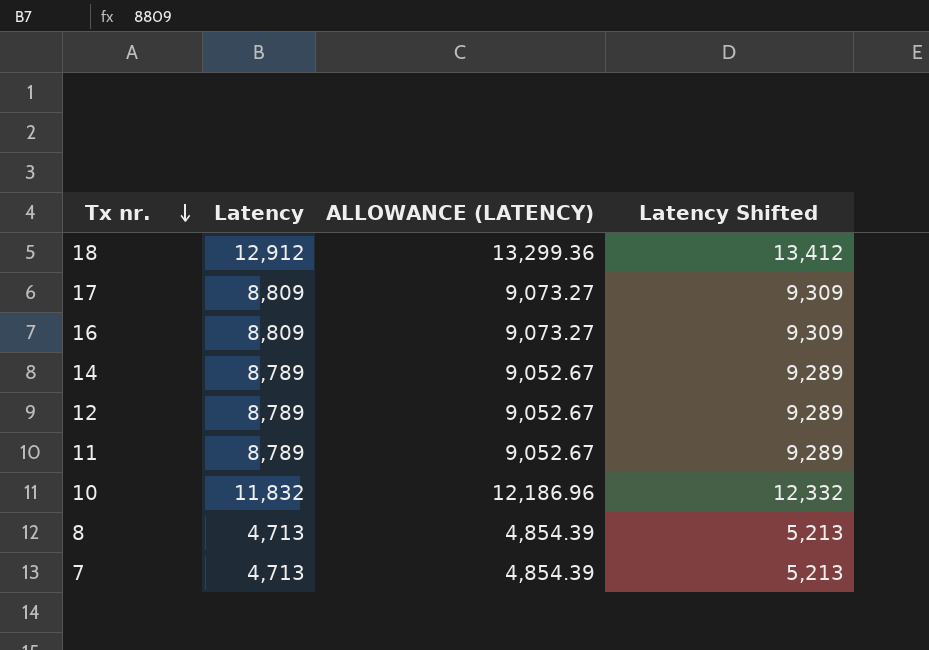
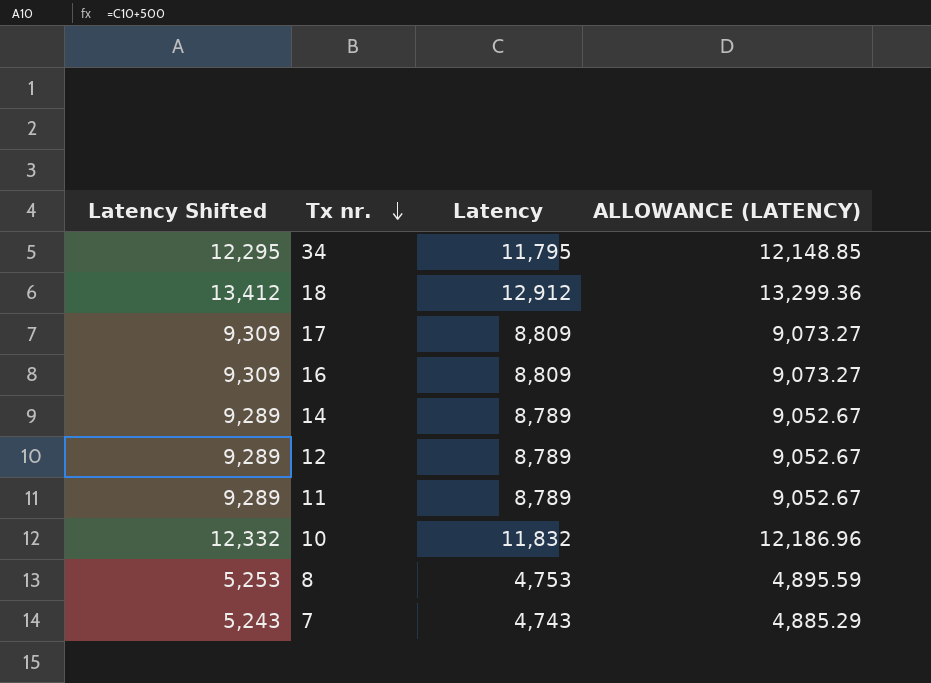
column Latency Shifted | position: 4 -> 1
row 34: none -> 12,295 | 11,795 | 12,148.85
8 | Latency Shifted: 5,213 -> 5,253
8 | Latency: 4,713 -> 4,753
8 | ALLOWANCE (LATENCY): 4,854.39 -> 4,895.59
7 | Latency Shifted: 5,213 -> 5,243
7 | Latency: 4,713 -> 4,743
7 | ALLOWANCE (LATENCY): 4,854.39 -> 4,885.29

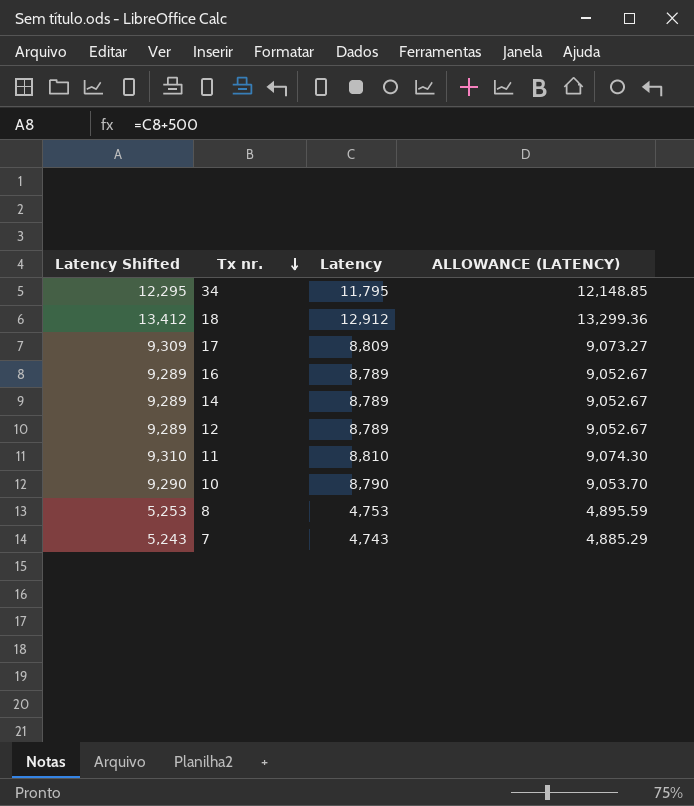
16 | Latency Shifted: 9,309 -> 9,289
16 | Latency: 8,809 -> 8,789
16 | ALLOWANCE (LATENCY): 9,073.27 -> 9,052.67
11 | Latency Shifted: 9,289 -> 9,310
11 | Latency: 8,789 -> 8,810
11 | ALLOWANCE (LATENCY): 9,052.67 -> 9,074.30
10 | Latency Shifted: 12,332 -> 9,290
10 | Latency: 11,832 -> 8,790
10 | ALLOWANCE (LATENCY): 12,186.96 -> 9,053.70

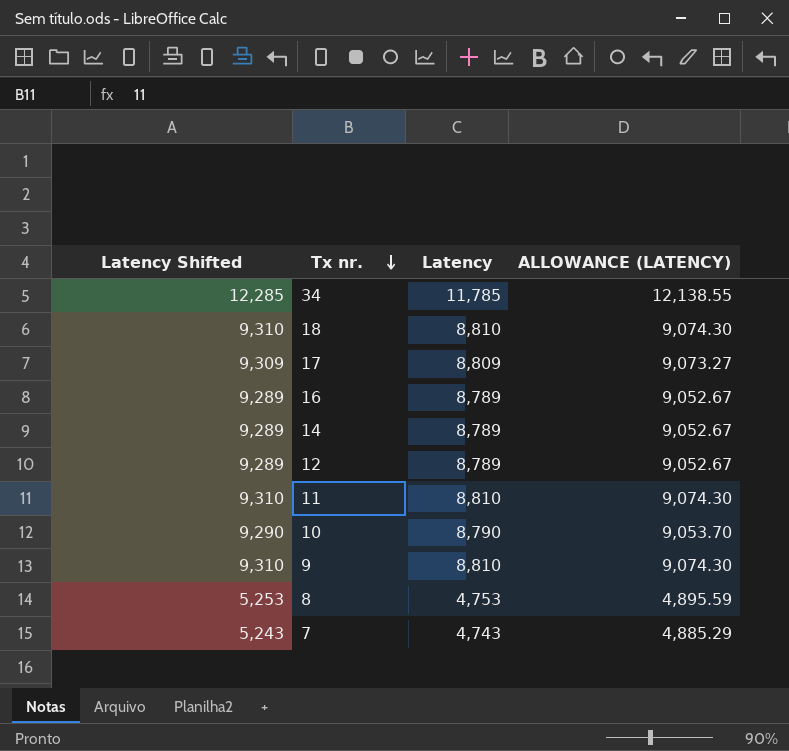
34 | Latency Shifted: 12,295 -> 12,285
34 | Latency: 11,795 -> 11,785
34 | ALLOWANCE (LATENCY): 12,148.85 -> 12,138.55
18 | Latency Shifted: 13,412 -> 9,310
18 | Latency: 12,912 -> 8,810
18 | ALLOWANCE (LATENCY): 13,299.36 -> 9,074.30
row 9: none -> 9,310 | 8,810 | 9,074.30

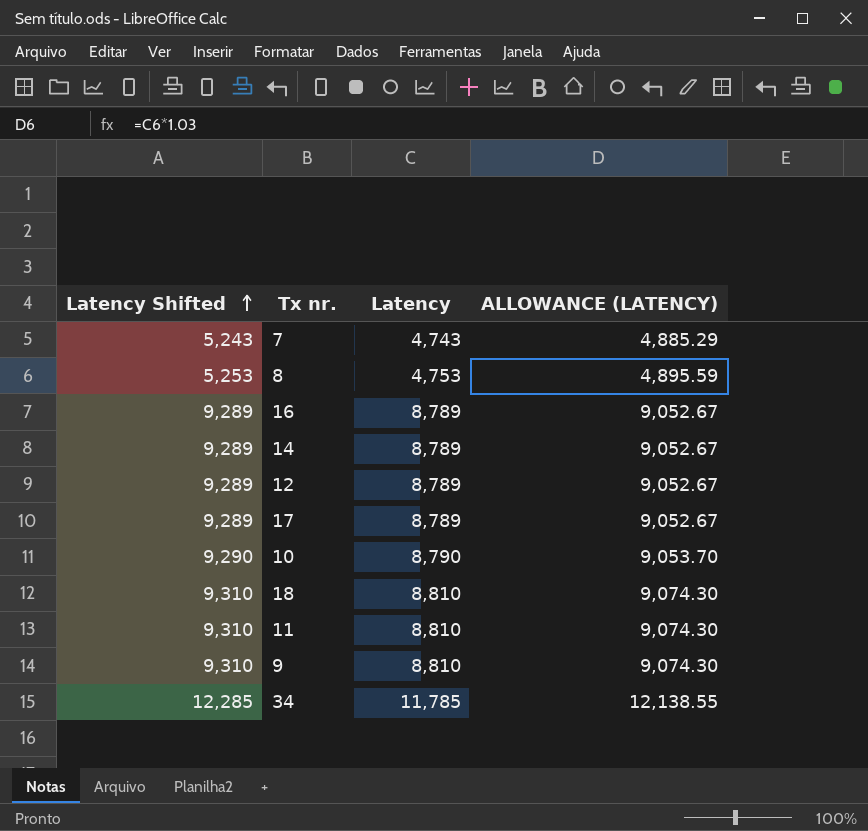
row order: Tx nr. descending -> Latency Shifted ascending
17 | Latency Shifted: 9,309 -> 9,289
17 | Latency: 8,809 -> 8,789
17 | ALLOWANCE (LATENCY): 9,073.27 -> 9,052.67

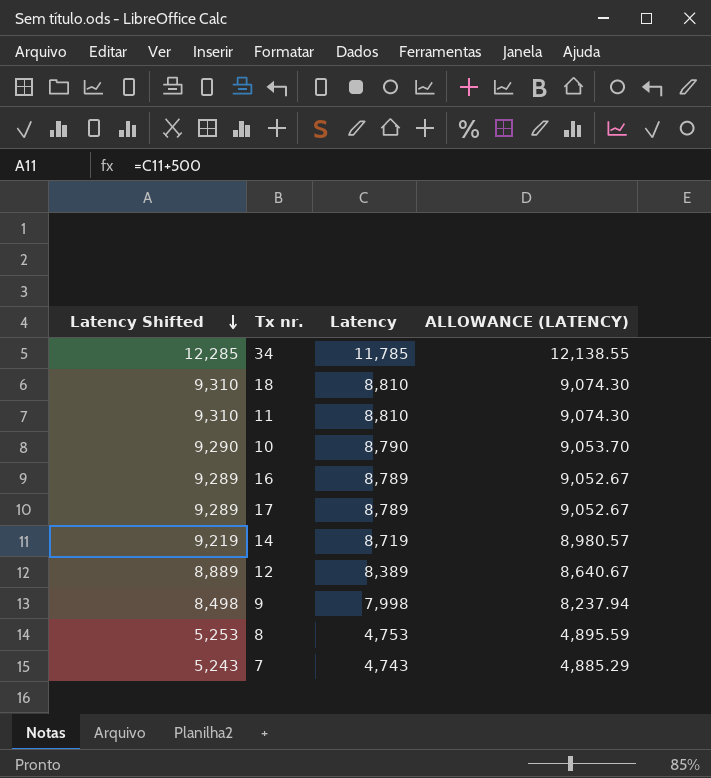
row order: Latency Shifted ascending -> Latency Shifted descending
14 | Latency Shifted: 9,289 -> 9,219
14 | Latency: 8,789 -> 8,719
14 | ALLOWANCE (LATENCY): 9,052.67 -> 8,980.57
12 | Latency Shifted: 9,289 -> 8,889
12 | Latency: 8,789 -> 8,389
12 | ALLOWANCE (LATENCY): 9,052.67 -> 8,640.67
9 | Latency Shifted: 9,310 -> 8,498
9 | Latency: 8,810 -> 7,998
9 | ALLOWANCE (LATENCY): 9,074.30 -> 8,237.94

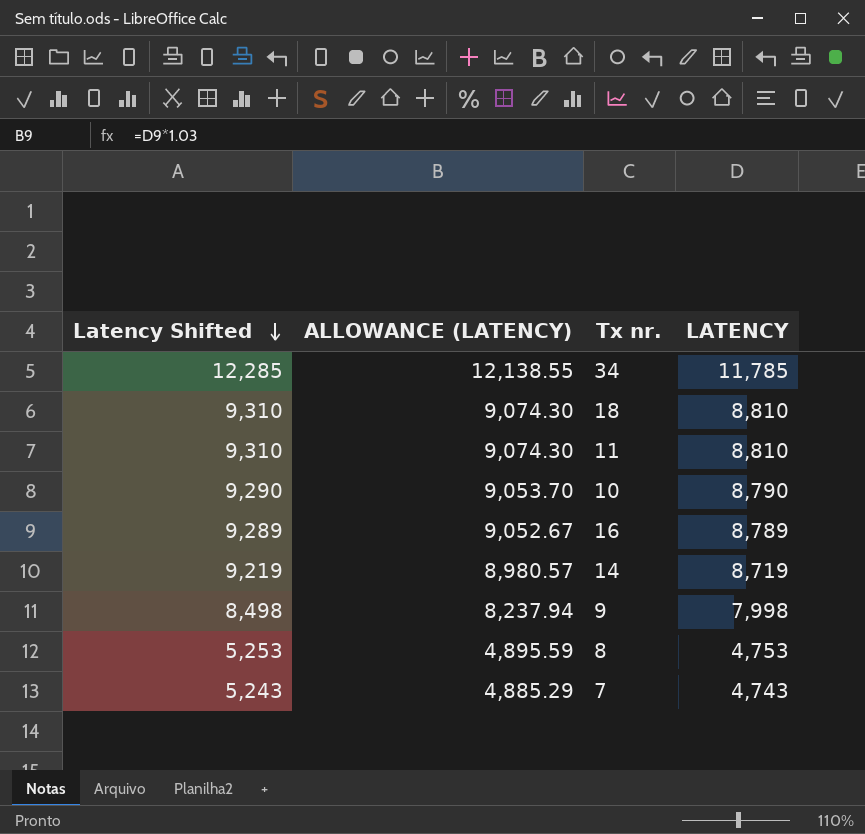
column ALLOWANCE (LATENCY) | position: 4 -> 2
column name: Latency -> LATENCY
row 17: 9,289 | 8,789 | 9,052.67 -> none
row 12: 8,889 | 8,389 | 8,640.67 -> none

